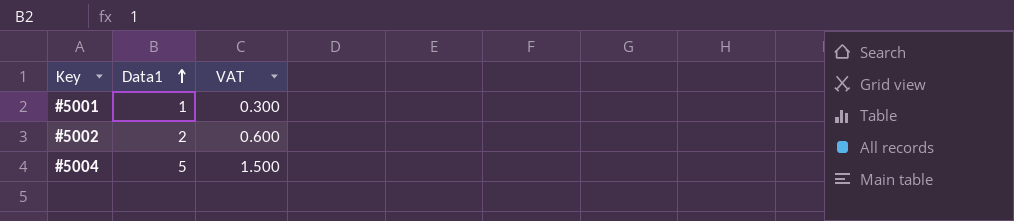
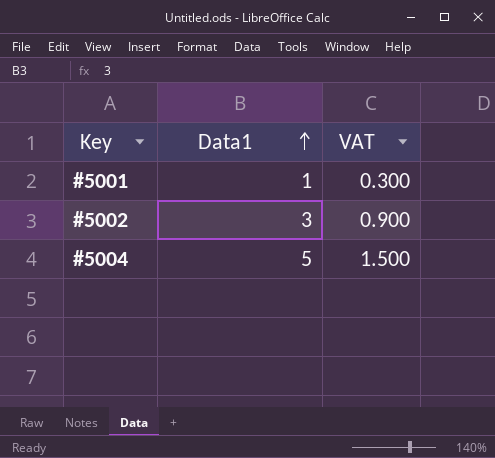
#5002 | Data1: 2 -> 3
#5002 | VAT: 0.600 -> 0.900

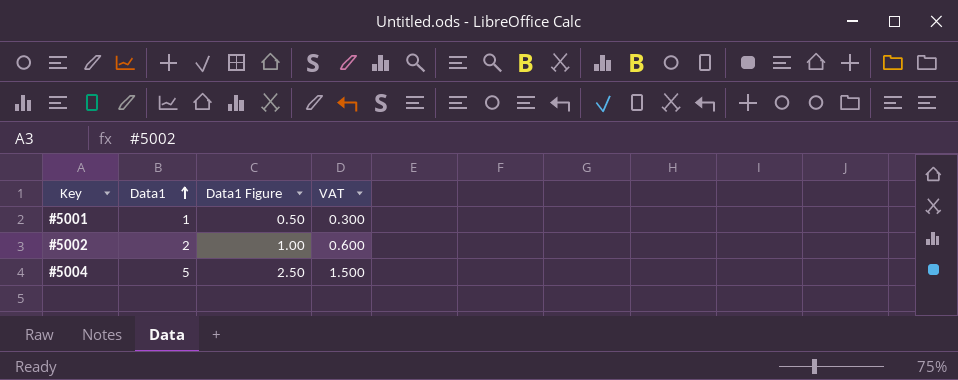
column Data1 Figure | formula: none -> [Data1] * 0.5
#5002 | Data1: 3 -> 2
#5002 | VAT: 0.900 -> 0.600

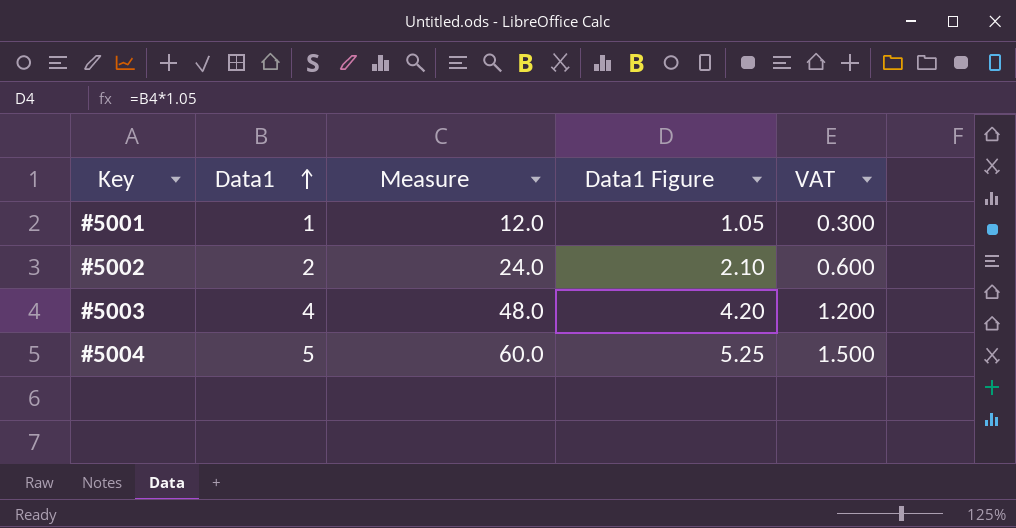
column Measure | formula: none -> [Data1] * 12
column Data1 Figure | formula: [Data1] * 0.5 -> [Data1] * 1.05
row #5003: none -> 4 | 48.0 | 4.20 | 1.200

